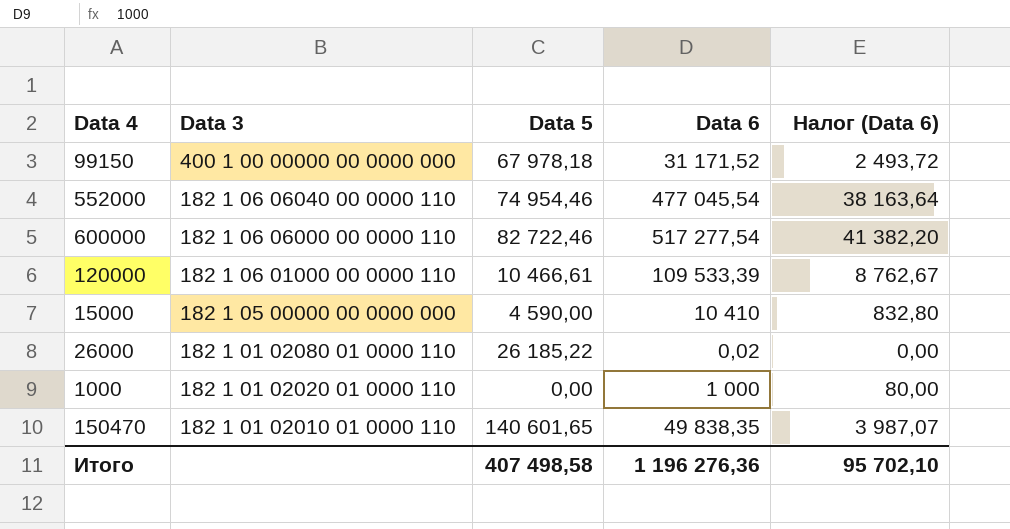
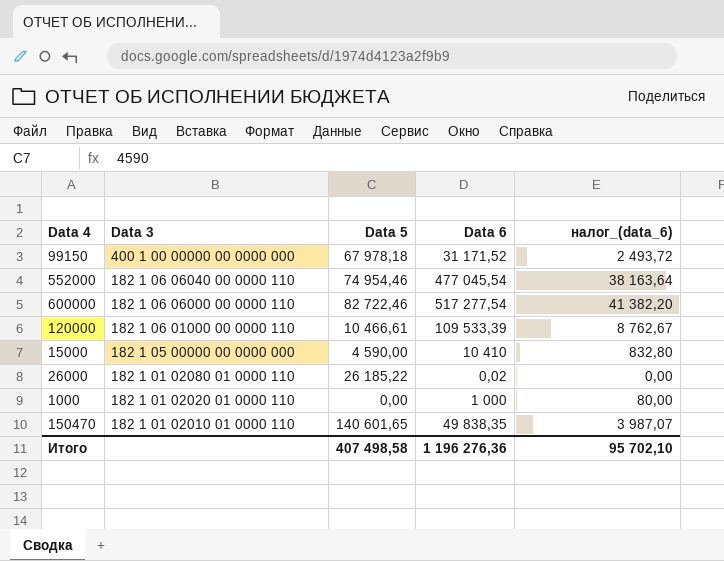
column name: Налог (Data 6) -> налог_(data_6)

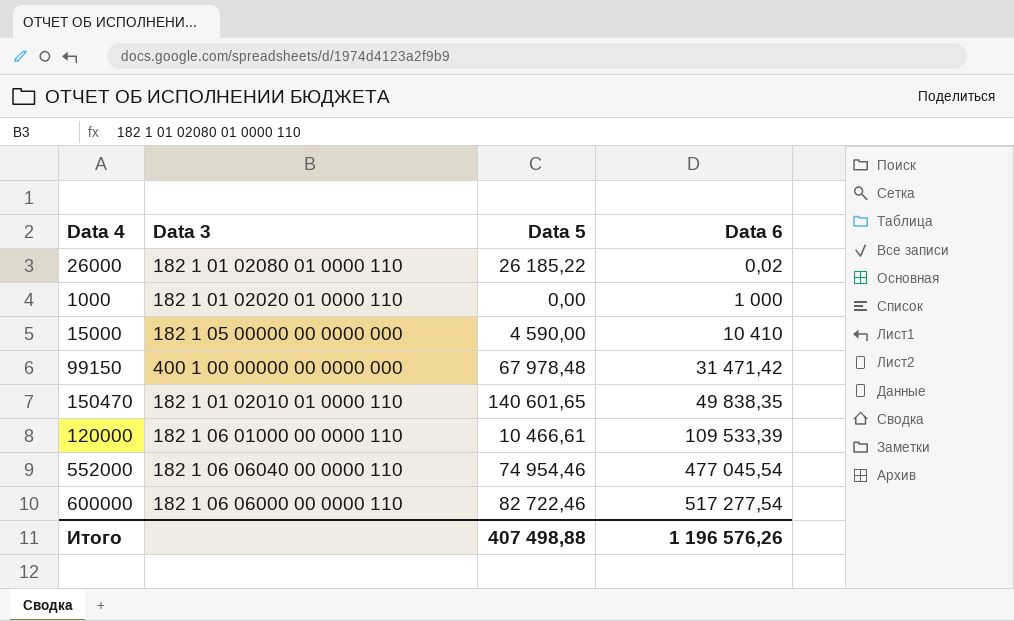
row order: Data 3 descending -> Data 6 ascending
column налог_(data_6) | formula: [Data 6] * 0,08 -> none
99150 | Data 5: 67 978,18 -> 67 978,48
99150 | Data 6: 31 171,52 -> 31 471,42
Итого | Data 5: 407 498,58 -> 407 498,88
Итого | Data 6: 1 196 276,36 -> 1 196 576,26

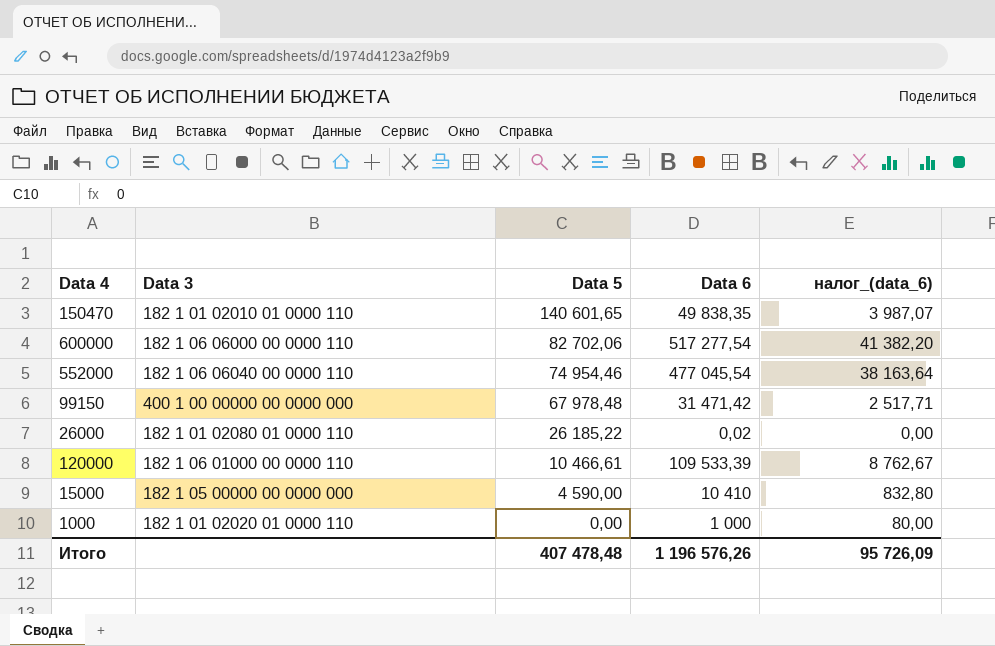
row order: Data 6 ascending -> Data 5 descending
column налог_(data_6) | formula: none -> [Data 6] * 0,08
600000 | Data 5: 82 722,46 -> 82 702,06
Итого | Data 5: 407 498,88 -> 407 478,48

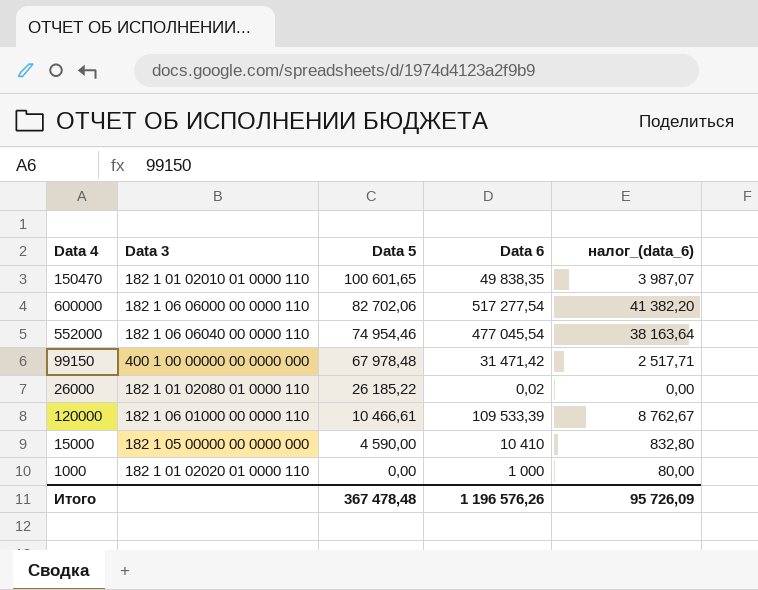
150470 | Data 5: 140 601,65 -> 100 601,65
Итого | Data 5: 407 478,48 -> 367 478,48

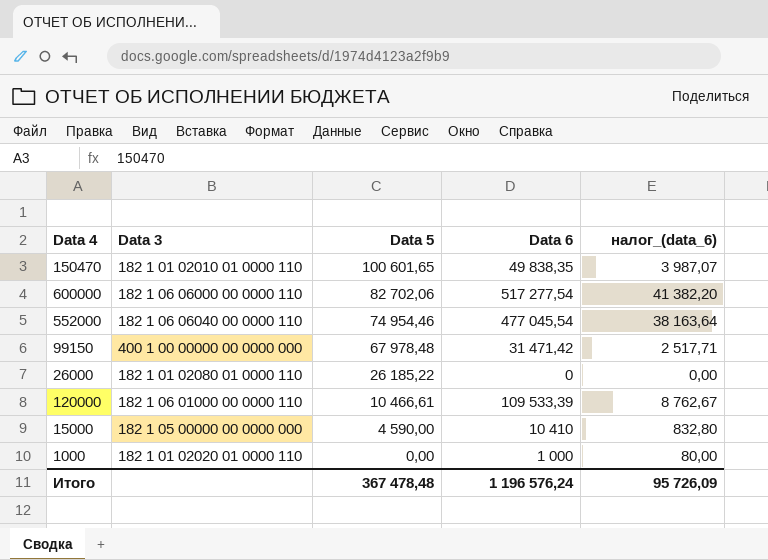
26000 | Data 6: 0,02 -> 0
Итого | Data 6: 1 196 576,26 -> 1 196 576,24

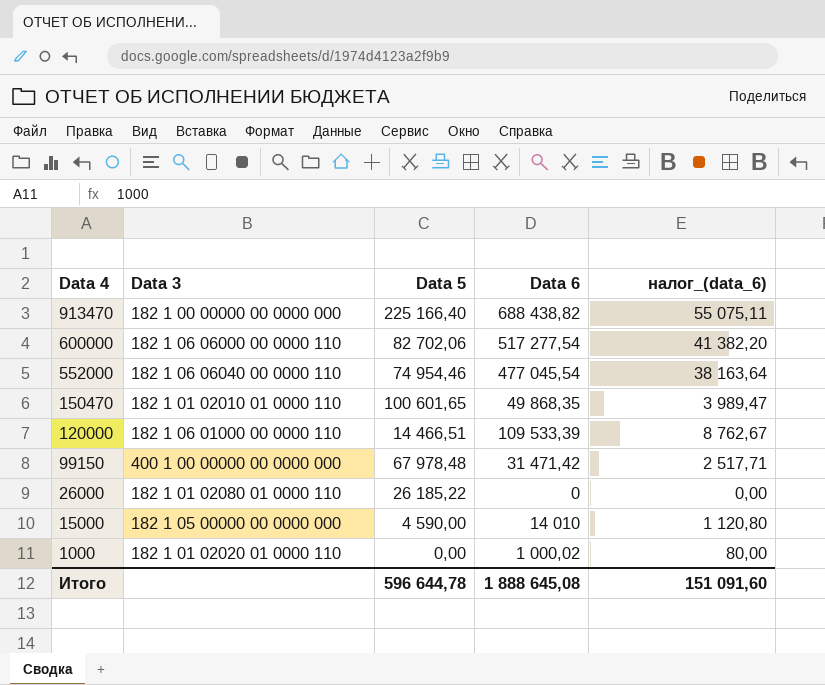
row order: Data 5 descending -> Data 4 descending
row 913470: none -> 182 1 00 00000 00 0000 000 | 225 166,40 | 688 438,82 | 55 075,11
150470 | Data 6: 49 838,35 -> 49 868,35
150470 | налог_(data_6): 3 987,07 -> 3 989,47
120000 | Data 5: 10 466,61 -> 14 466,51
15000 | Data 6: 10 410 -> 14 010
15000 | налог_(data_6): 832,80 -> 1 120,80
1000 | Data 6: 1 000 -> 1 000,02
Итого | Data 5: 367 478,48 -> 596 644,78
Итого | Data 6: 1 196 576,24 -> 1 888 645,08
Итого | налог_(data_6): 95 726,09 -> 151 091,60

